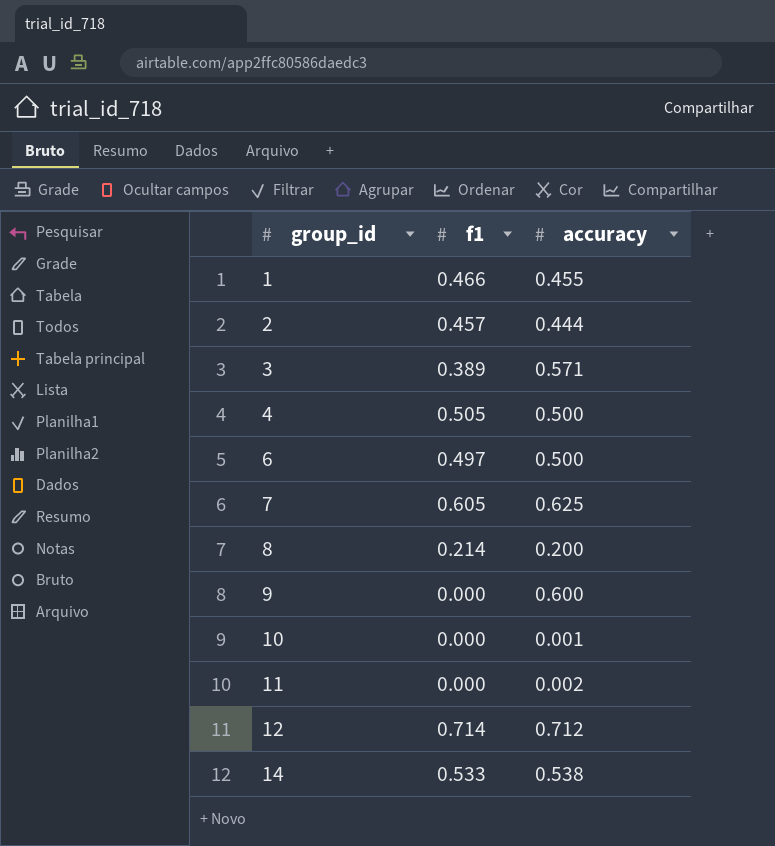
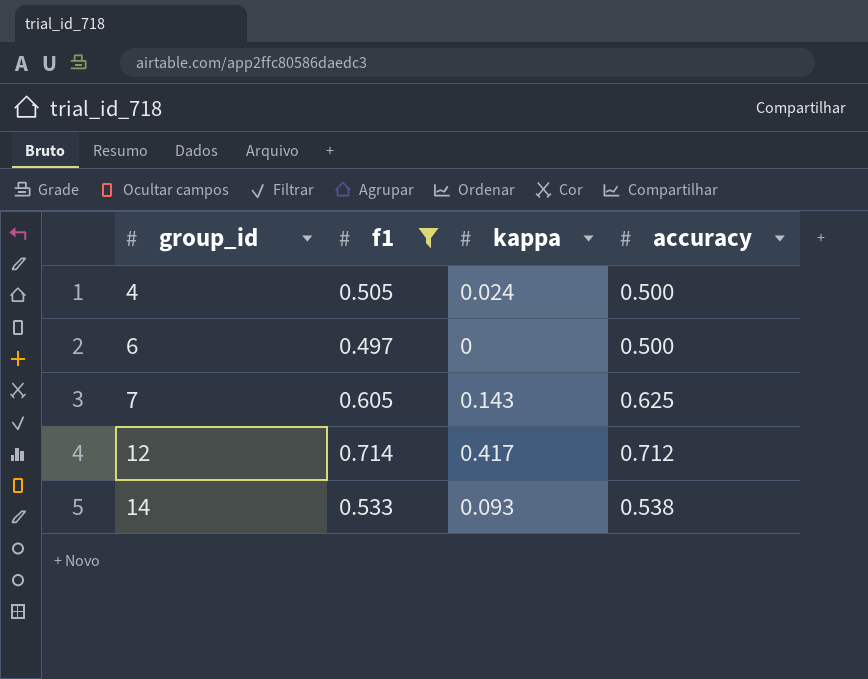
filter: none -> f1 >= 0.497
column kappa | position: none -> 3

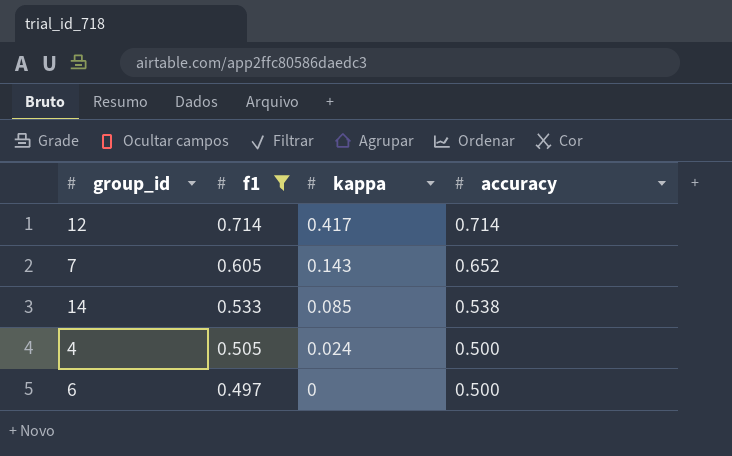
row order: group_id ascending -> f1 descending
12 | accuracy: 0.712 -> 0.714
7 | accuracy: 0.625 -> 0.652
14 | kappa: 0.093 -> 0.085

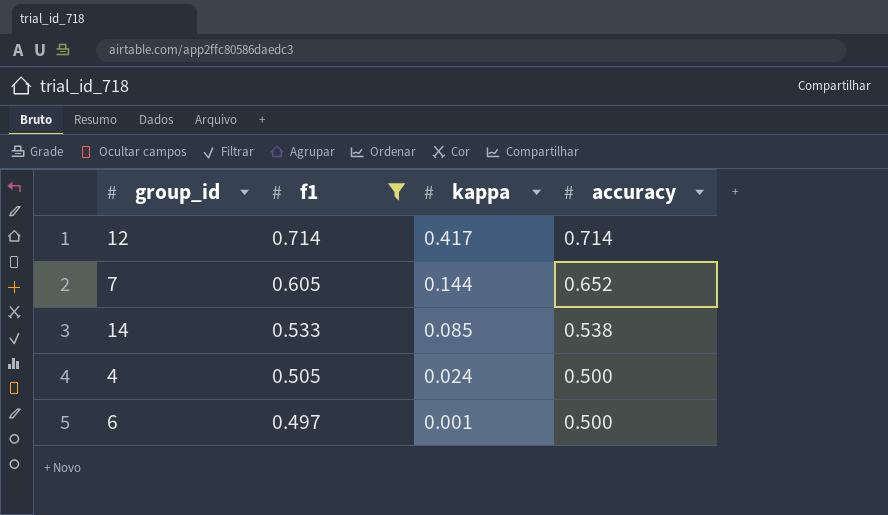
7 | kappa: 0.143 -> 0.144
6 | kappa: 0 -> 0.001

